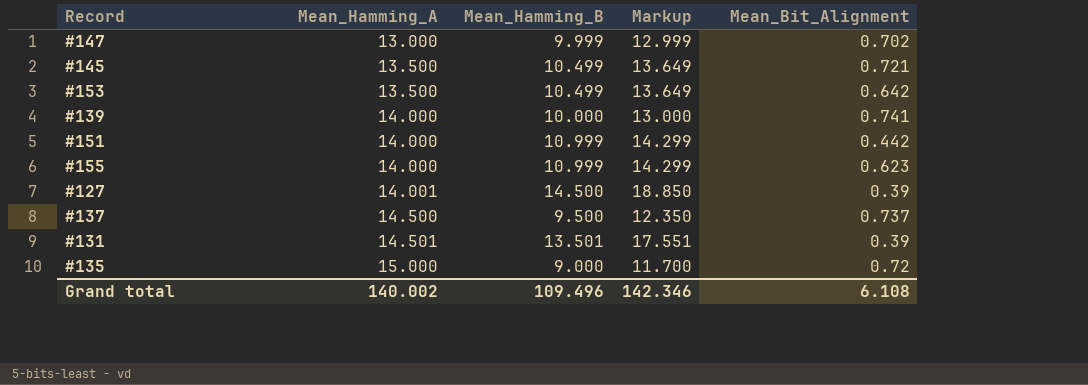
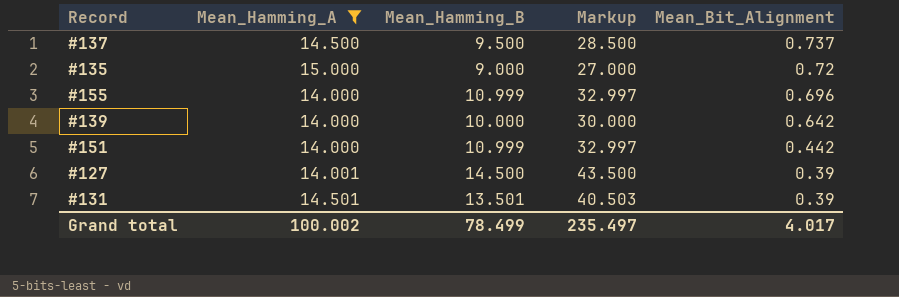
filter: none -> Mean_Hamming_A >= 14.000
row order: Mean_Hamming_A ascending -> Mean_Bit_Alignment descending
column Markup | formula: [Mean_Hamming_B] * 1.3 -> [Mean_Hamming_B] * 3
#155 | Mean_Bit_Alignment: 0.623 -> 0.696
#139 | Mean_Bit_Alignment: 0.741 -> 0.642
Grand total | Mean_Hamming_A: 140.002 -> 100.002
Grand total | Mean_Hamming_B: 109.496 -> 78.499
Grand total | Markup: 142.346 -> 235.497
Grand total | Mean_Bit_Alignment: 6.108 -> 4.017

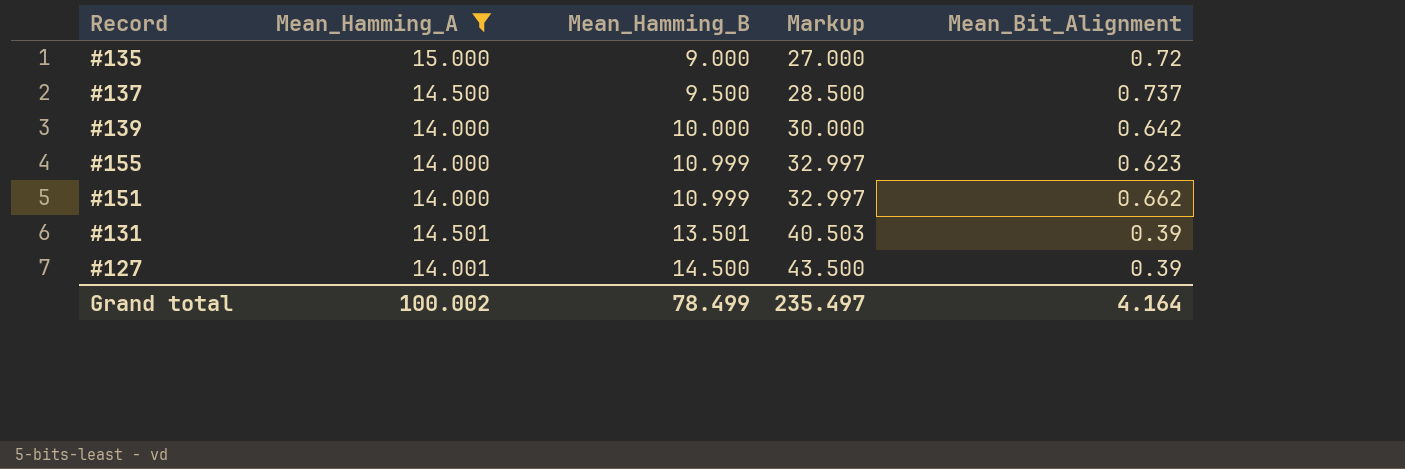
row order: Mean_Bit_Alignment descending -> Mean_Hamming_B ascending
#155 | Mean_Bit_Alignment: 0.696 -> 0.623
#151 | Mean_Bit_Alignment: 0.442 -> 0.662
Grand total | Mean_Bit_Alignment: 4.017 -> 4.164

